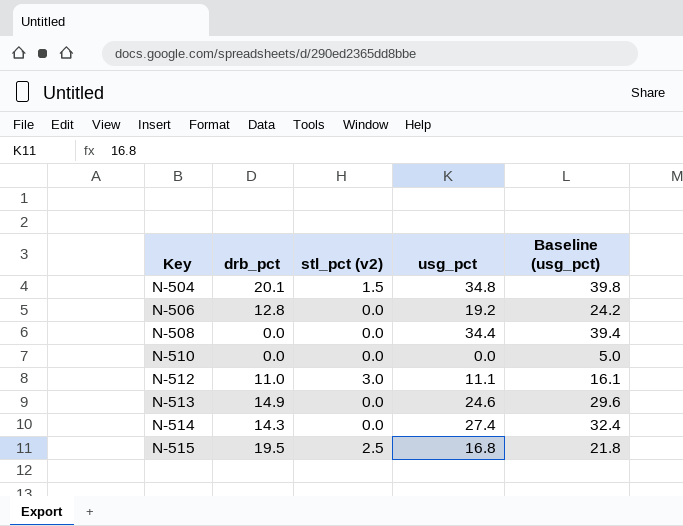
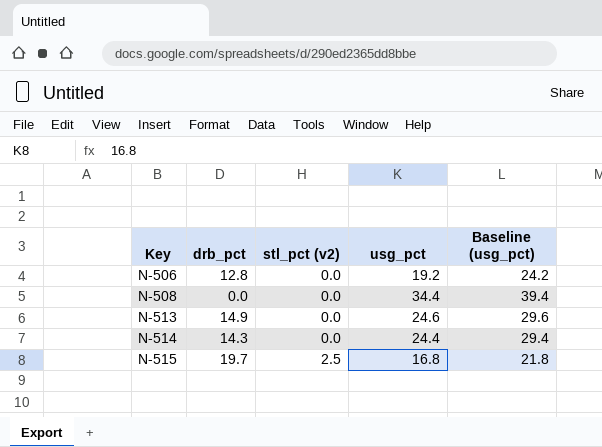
row N-504: 20.1 | 1.5 | 34.8 | 39.8 -> none
row N-510: 0.0 | 0.0 | 0.0 | 5.0 -> none
row N-512: 11.0 | 3.0 | 11.1 | 16.1 -> none
N-514 | usg_pct: 27.4 -> 24.4
N-514 | Baseline (usg_pct): 32.4 -> 29.4
N-515 | drb_pct: 19.5 -> 19.7

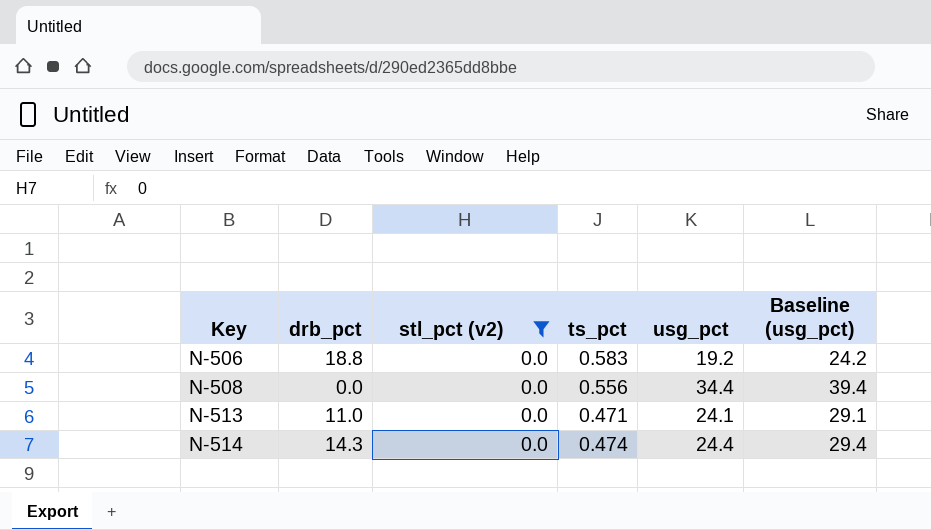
filter: none -> stl_pct (v2) = 0.0
column ts_pct | position: none -> 4
N-506 | drb_pct: 12.8 -> 18.8
N-513 | drb_pct: 14.9 -> 11.0
N-513 | usg_pct: 24.6 -> 24.1
N-513 | Baseline (usg_pct): 29.6 -> 29.1

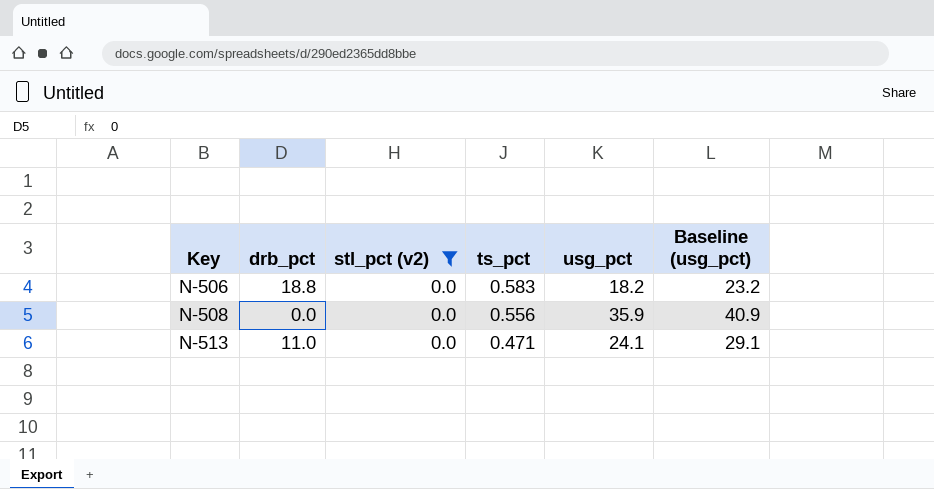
row N-514: 14.3 | 0.0 | 0.474 | 24.4 | 29.4 -> none
N-506 | usg_pct: 19.2 -> 18.2
N-506 | Baseline (usg_pct): 24.2 -> 23.2
N-508 | usg_pct: 34.4 -> 35.9
N-508 | Baseline (usg_pct): 39.4 -> 40.9

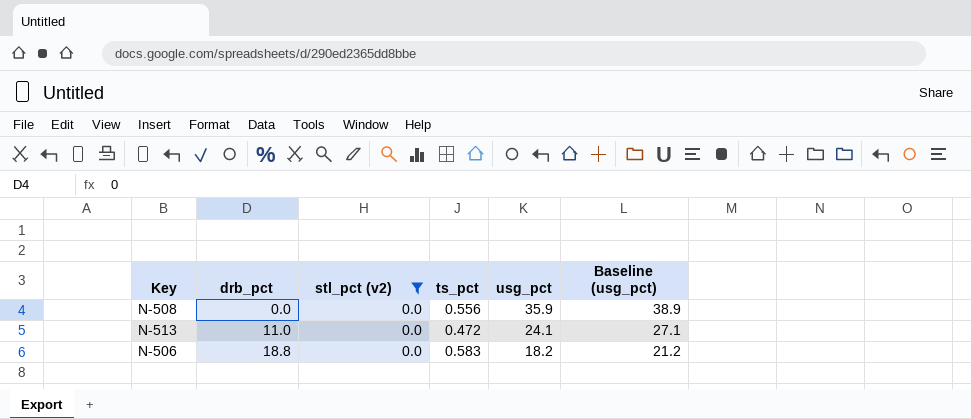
row order: Key ascending -> drb_pct ascending
column Baseline (usg_pct) | formula: [usg_pct] + 5 -> [usg_pct] + 3
N-513 | ts_pct: 0.471 -> 0.472

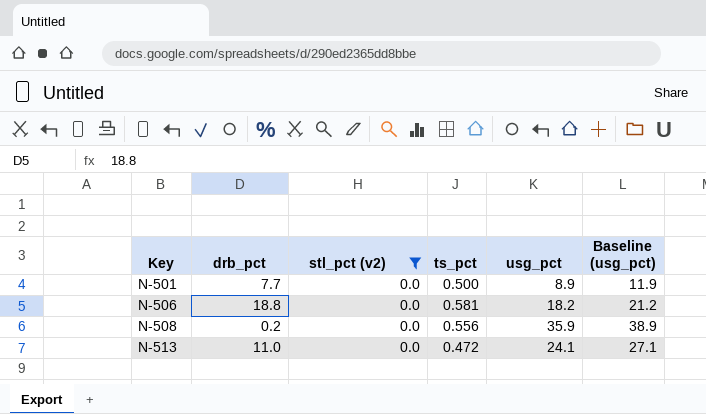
row order: drb_pct ascending -> Key ascending
row N-501: none -> 7.7 | 0.0 | 0.500 | 8.9 | 11.9
N-506 | ts_pct: 0.583 -> 0.581
N-508 | drb_pct: 0.0 -> 0.2

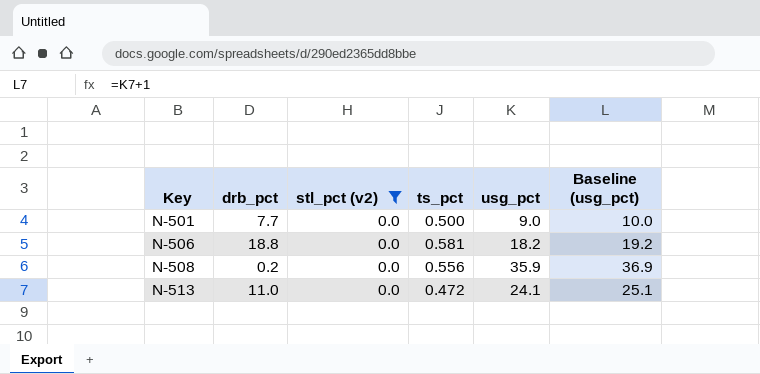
column Baseline (usg_pct) | formula: [usg_pct] + 3 -> [usg_pct] + 1
N-501 | usg_pct: 8.9 -> 9.0

